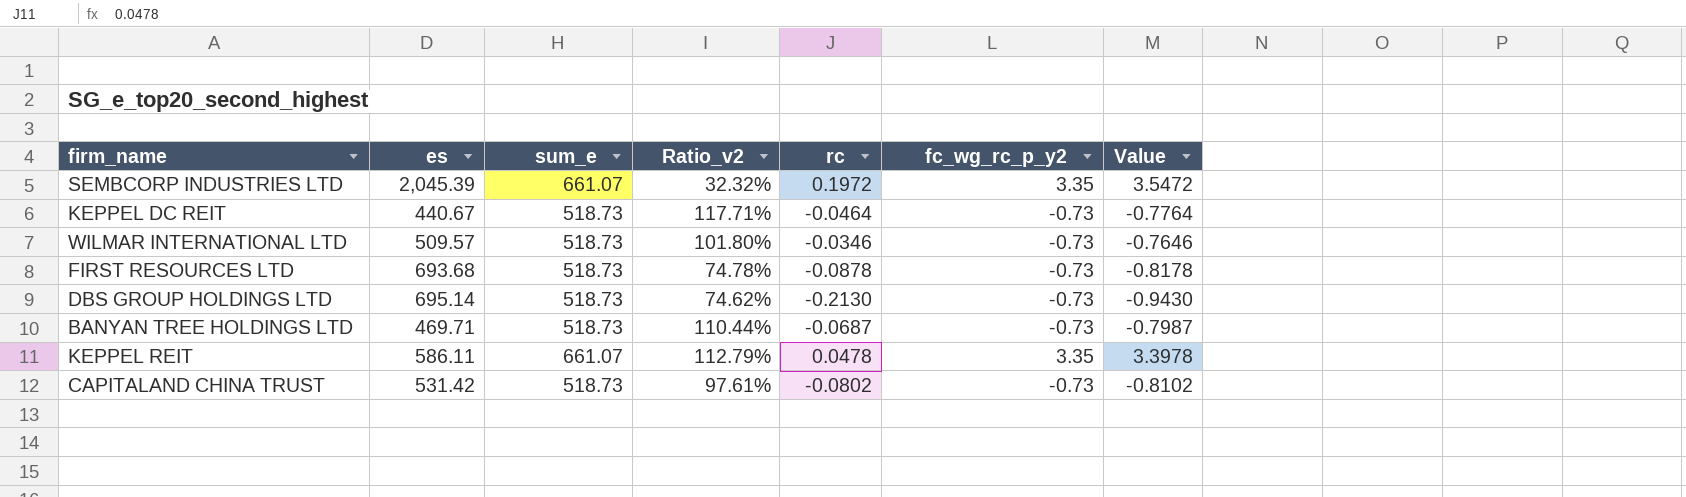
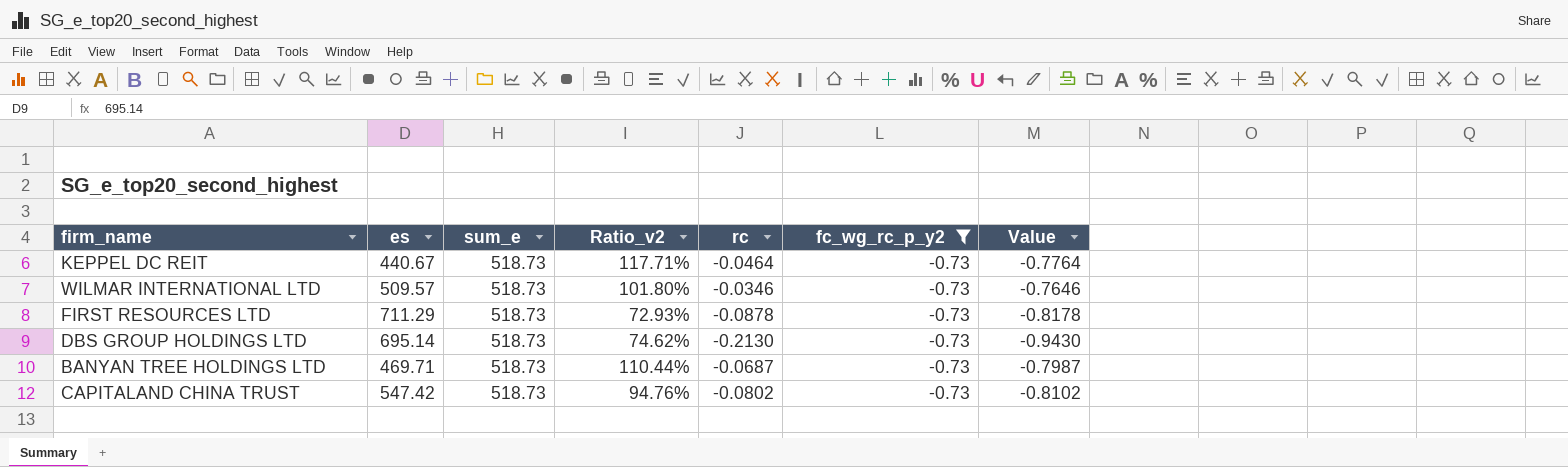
filter: none -> fc_wg_rc_p_y2 = -0.73
FIRST RESOURCES LTD | es: 693.68 -> 711.29
FIRST RESOURCES LTD | Ratio_v2: 74.78% -> 72.93%
CAPITALAND CHINA TRUST | es: 531.42 -> 547.42
CAPITALAND CHINA TRUST | Ratio_v2: 97.61% -> 94.76%

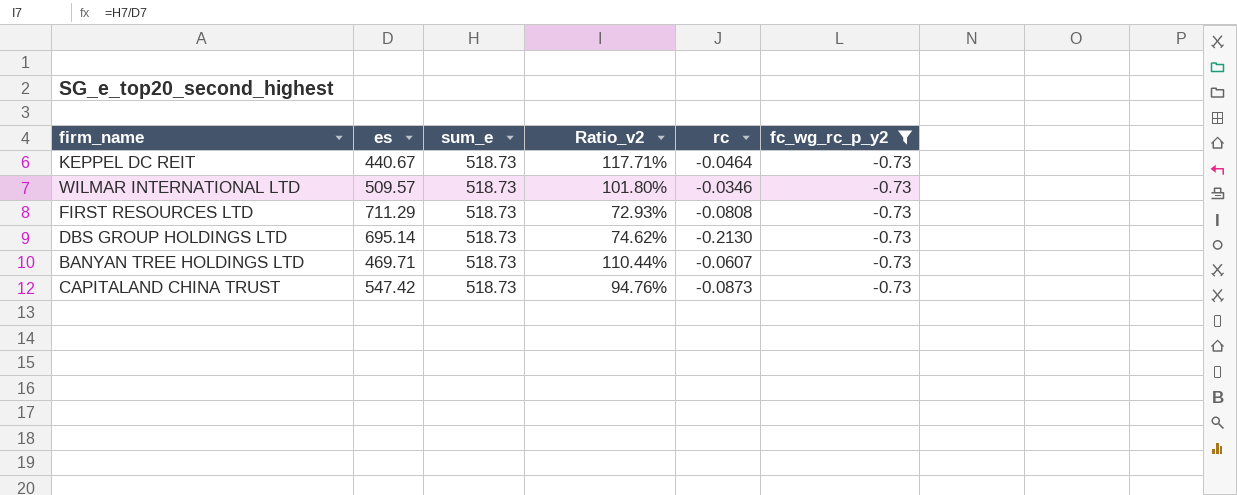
column Value | formula: [rc] + [fc_wg_rc_p_y2] -> none
FIRST RESOURCES LTD | rc: -0.0878 -> -0.0808
BANYAN TREE HOLDINGS LTD | rc: -0.0687 -> -0.0607
CAPITALAND CHINA TRUST | rc: -0.0802 -> -0.0873

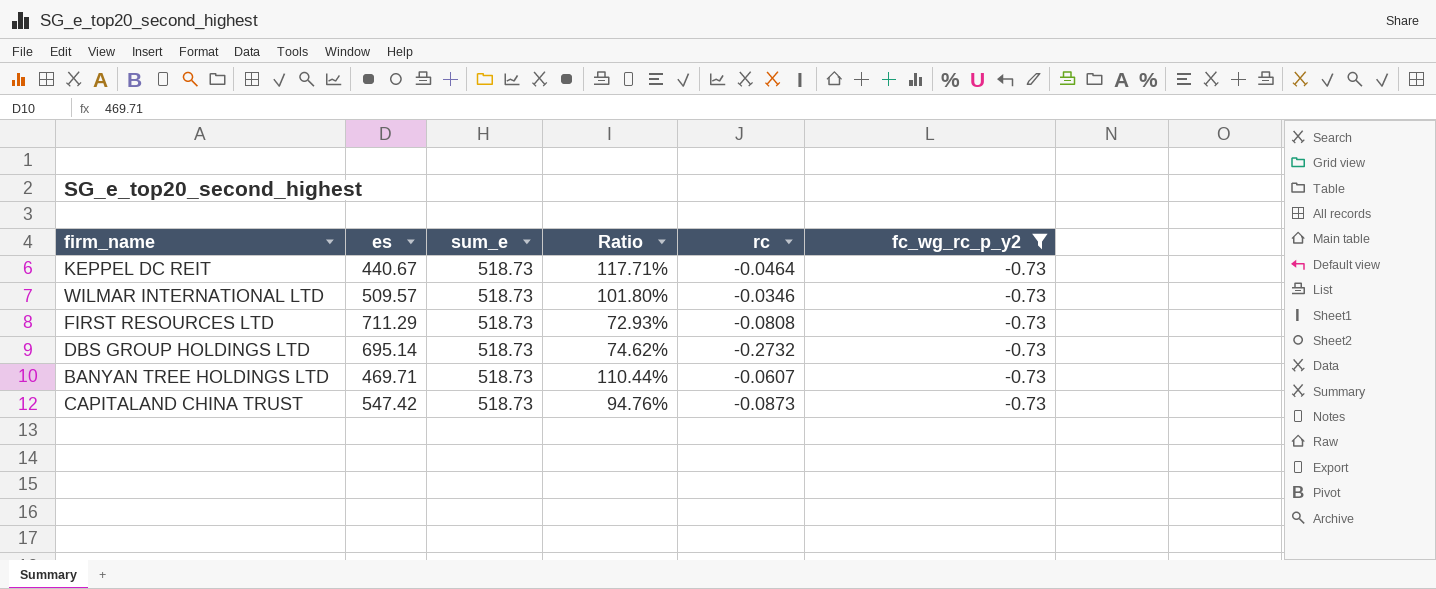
column name: Ratio_v2 -> Ratio
DBS GROUP HOLDINGS LTD | rc: -0.2130 -> -0.2732

